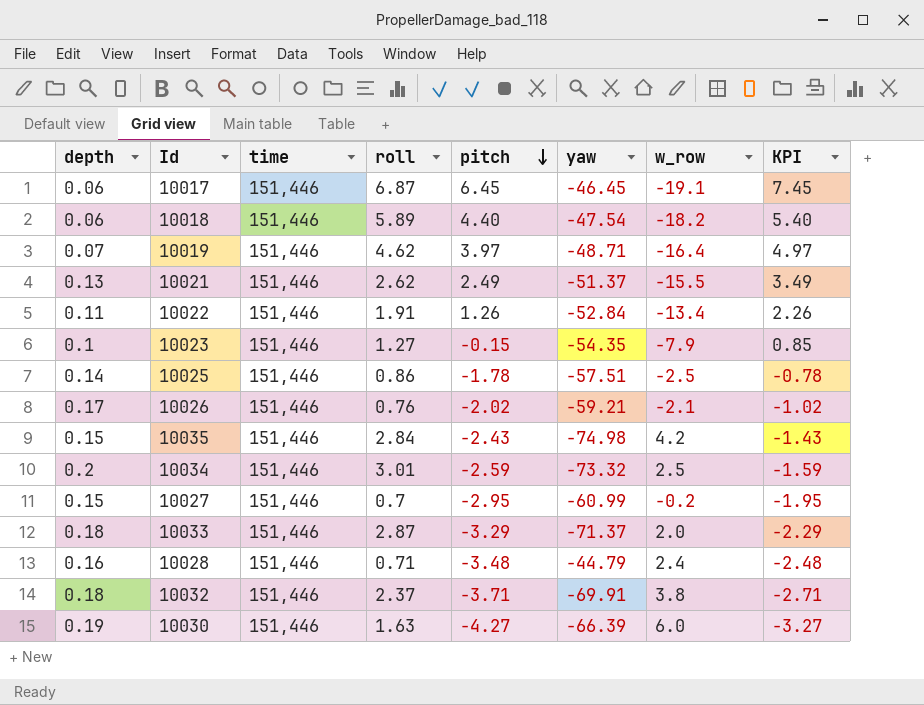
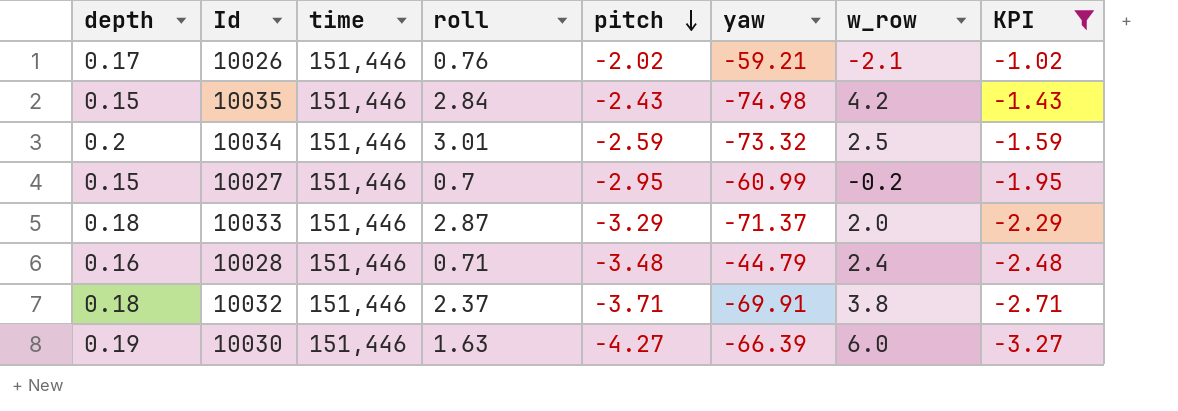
filter: none -> KPI <= -1.02

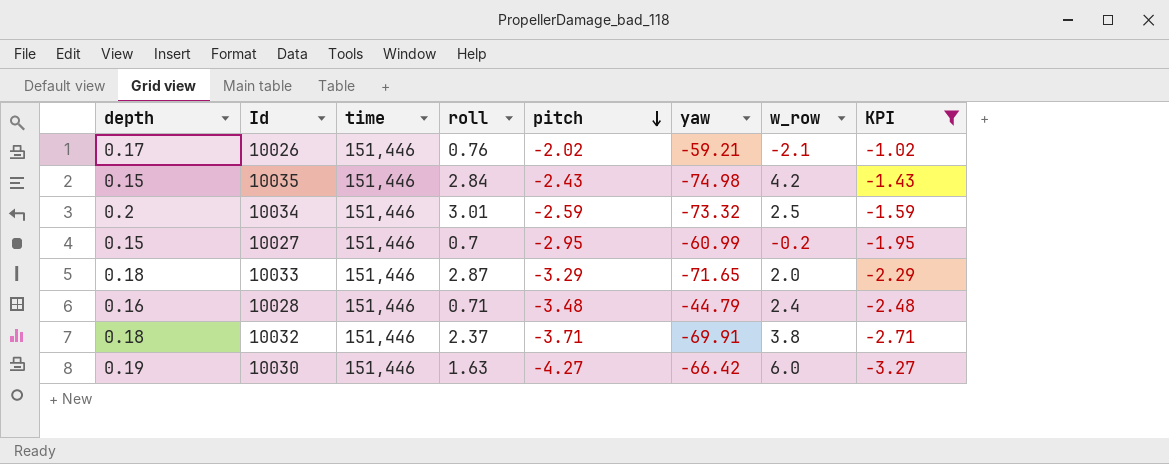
10033 | yaw: -71.37 -> -71.65
10030 | yaw: -66.39 -> -66.42

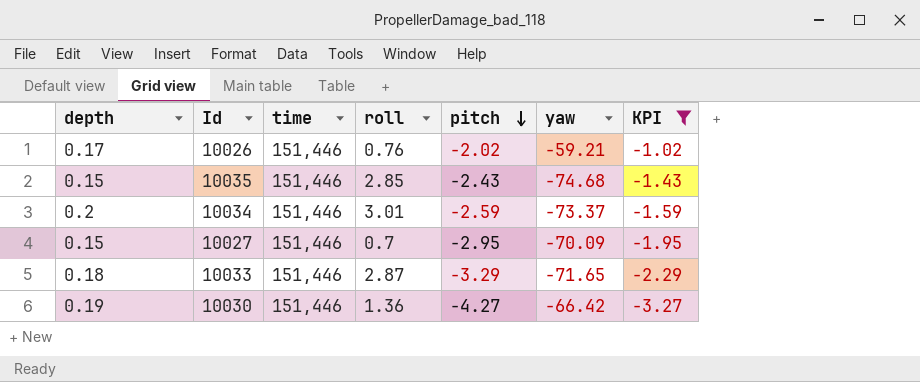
column w_row | position: 7 -> none
row 10028: 0.16 | 151,446 | 0.71 | -3.48 | -44.79 | 2.4 | -2.48 -> none
row 10032: 0.18 | 151,446 | 2.37 | -3.71 | -69.91 | 3.8 | -2.71 -> none
10035 | roll: 2.84 -> 2.85
10035 | yaw: -74.98 -> -74.68
10034 | yaw: -73.32 -> -73.37
10027 | yaw: -60.99 -> -70.09
10030 | roll: 1.63 -> 1.36

